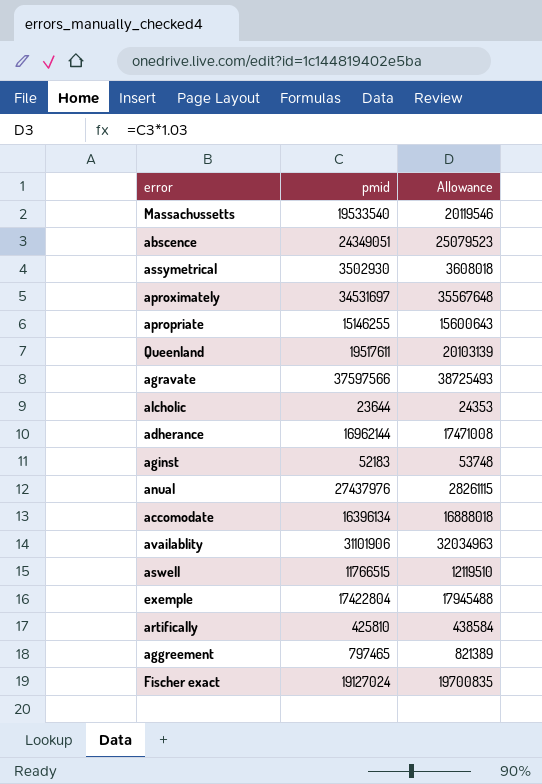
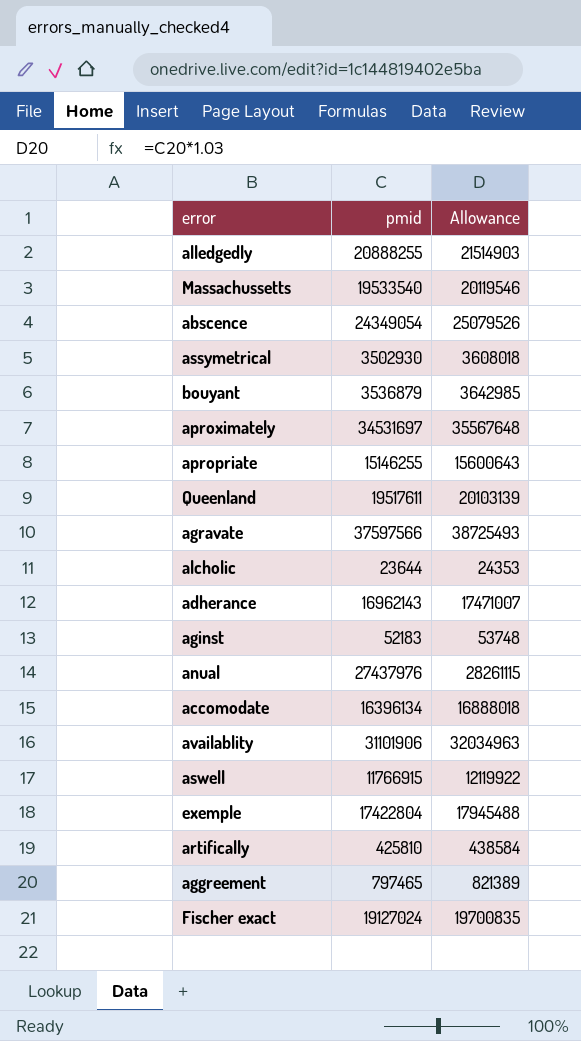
row alledgedly: none -> 20888255 | 21514903
abscence | pmid: 24349051 -> 24349054
abscence | Allowance: 25079523 -> 25079526
row bouyant: none -> 3536879 | 3642985
adherance | pmid: 16962144 -> 16962143
adherance | Allowance: 17471008 -> 17471007
aswell | pmid: 11766515 -> 11766915
aswell | Allowance: 12119510 -> 12119922

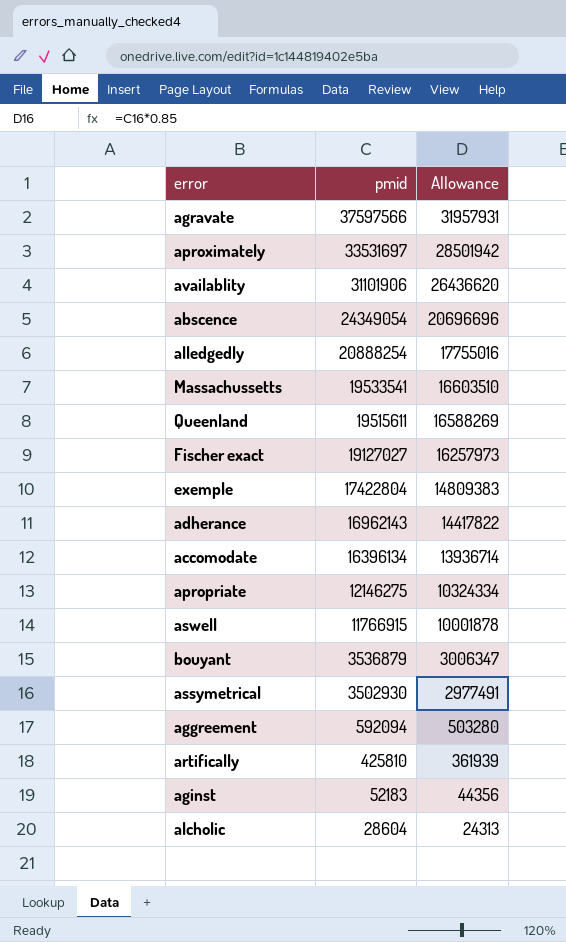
row order: none -> pmid descending
column Allowance | formula: [pmid] * 1.03 -> [pmid] * 0.85
row anual: 27437976 | 28261115 -> none
aproximately | pmid: 34531697 -> 33531697
alledgedly | pmid: 20888255 -> 20888254
Massachussetts | pmid: 19533540 -> 19533541
Queenland | pmid: 19517611 -> 19515611
Fischer exact | pmid: 19127024 -> 19127027
apropriate | pmid: 15146255 -> 12146275
aggreement | pmid: 797465 -> 592094
alcholic | pmid: 23644 -> 28604

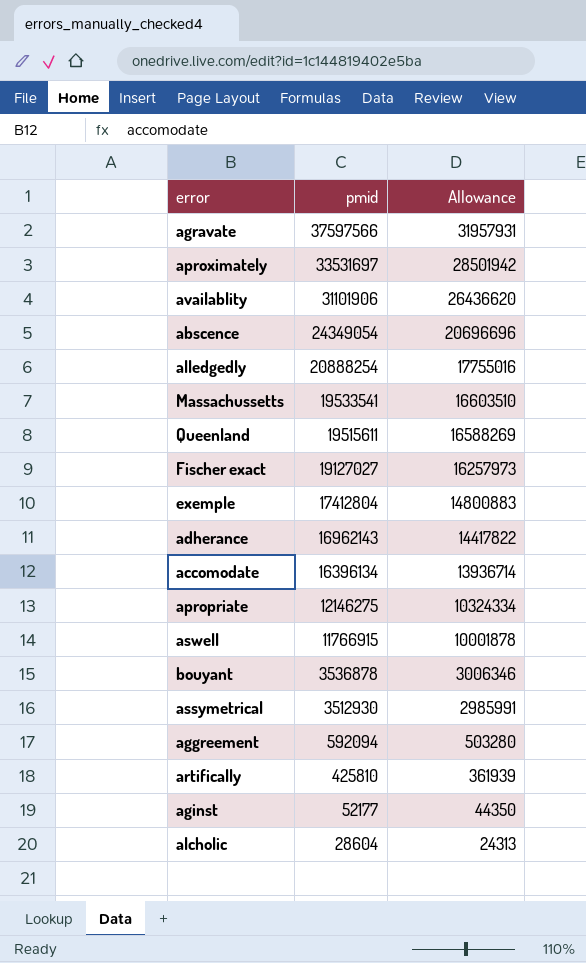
exemple | pmid: 17422804 -> 17412804
exemple | Allowance: 14809383 -> 14800883
bouyant | pmid: 3536879 -> 3536878
bouyant | Allowance: 3006347 -> 3006346
assymetrical | pmid: 3502930 -> 3512930
assymetrical | Allowance: 2977491 -> 2985991
aginst | pmid: 52183 -> 52177
aginst | Allowance: 44356 -> 44350

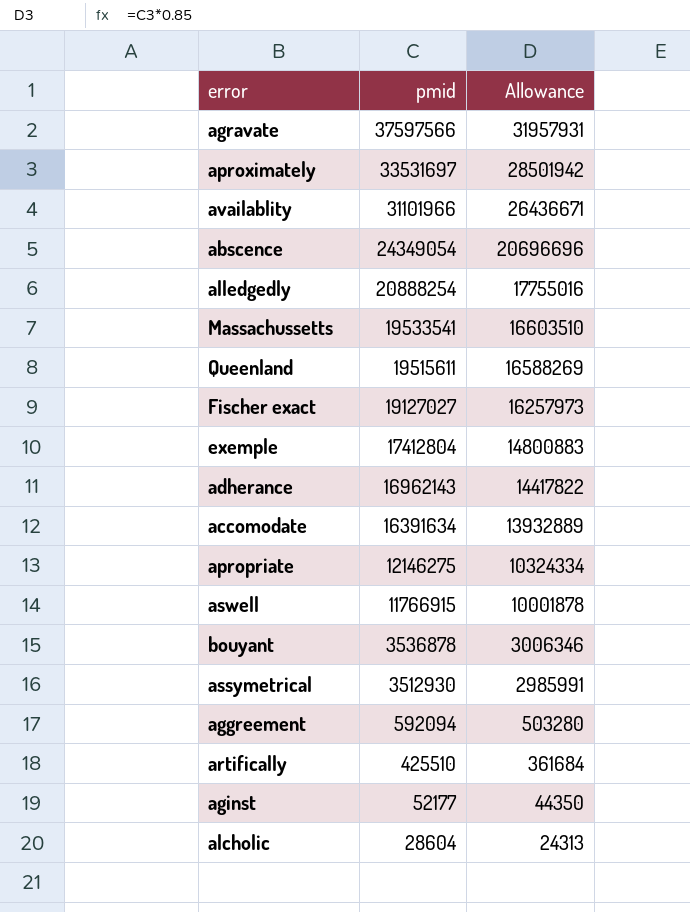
availablity | pmid: 31101906 -> 31101966
availablity | Allowance: 26436620 -> 26436671
accomodate | pmid: 16396134 -> 16391634
accomodate | Allowance: 13936714 -> 13932889
artifically | pmid: 425810 -> 425510
artifically | Allowance: 361939 -> 361684

